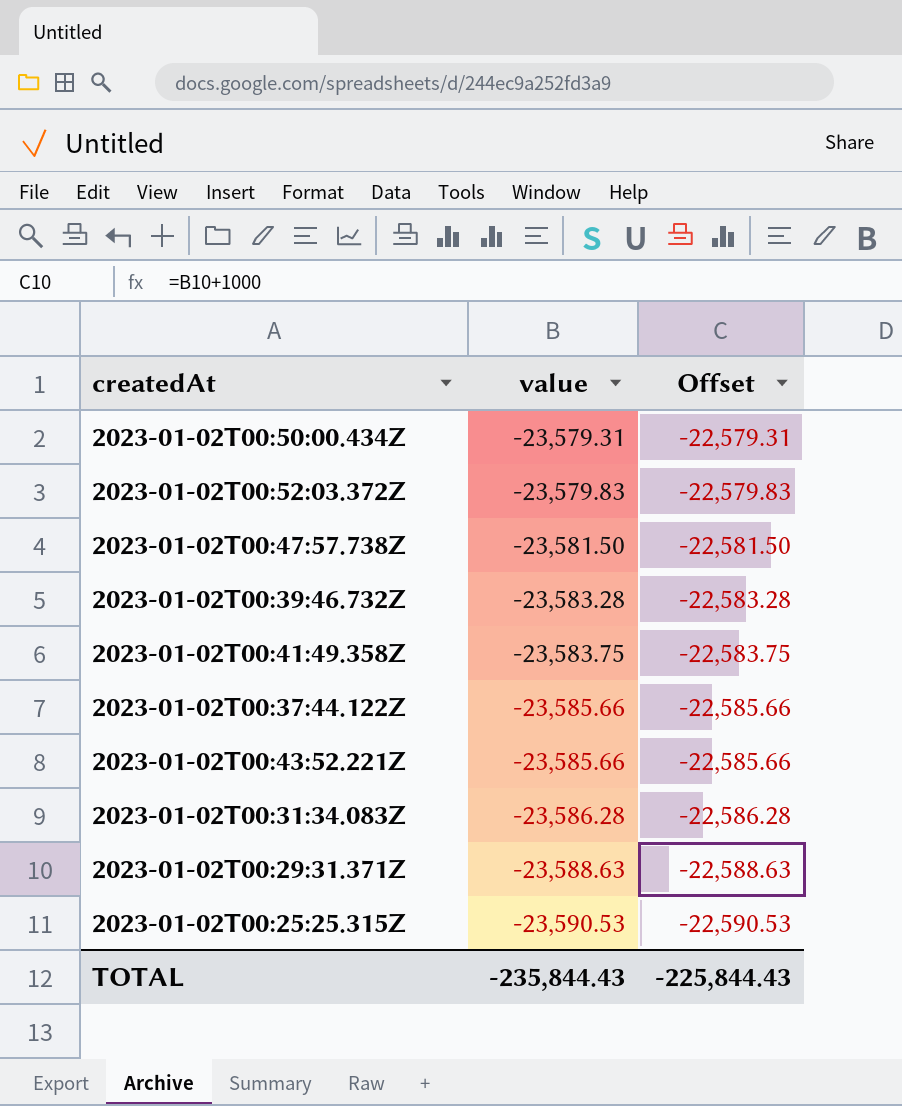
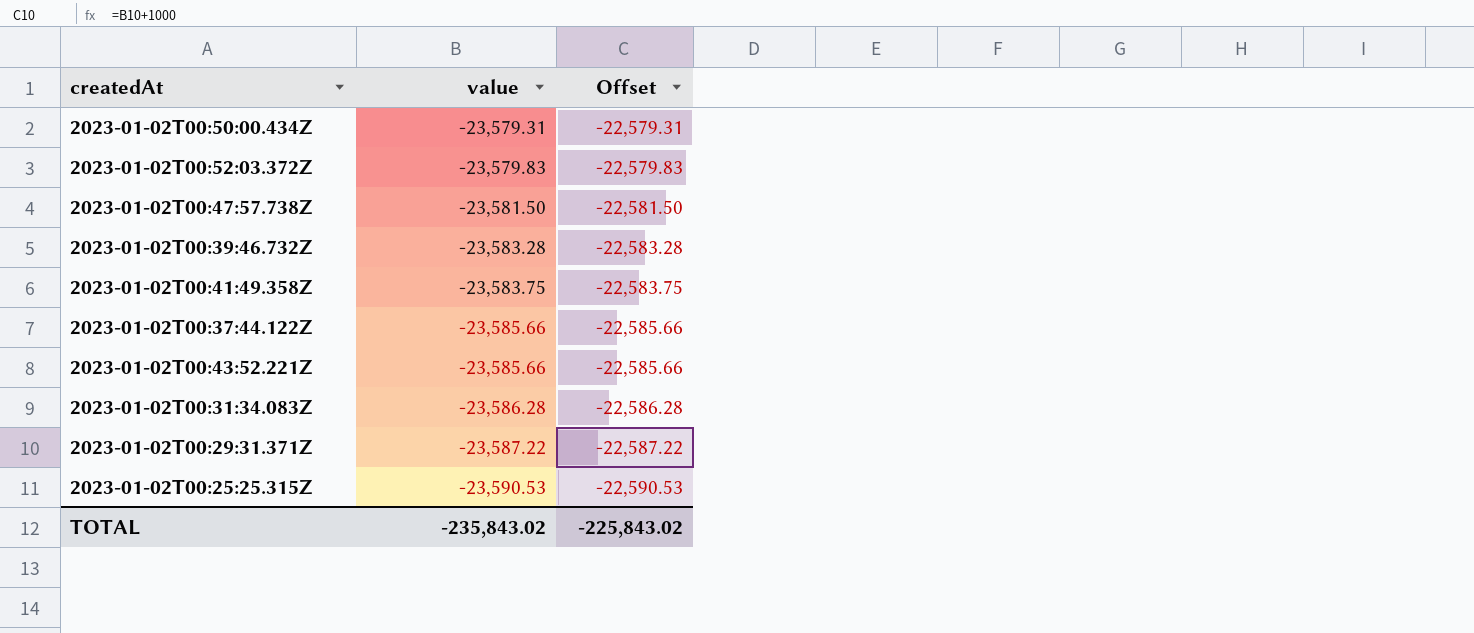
2023-01-02T00:29:31.371Z | value: -23,588.63 -> -23,587.22
2023-01-02T00:29:31.371Z | Offset: -22,588.63 -> -22,587.22
TOTAL | value: -235,844.43 -> -235,843.02
TOTAL | Offset: -225,844.43 -> -225,843.02

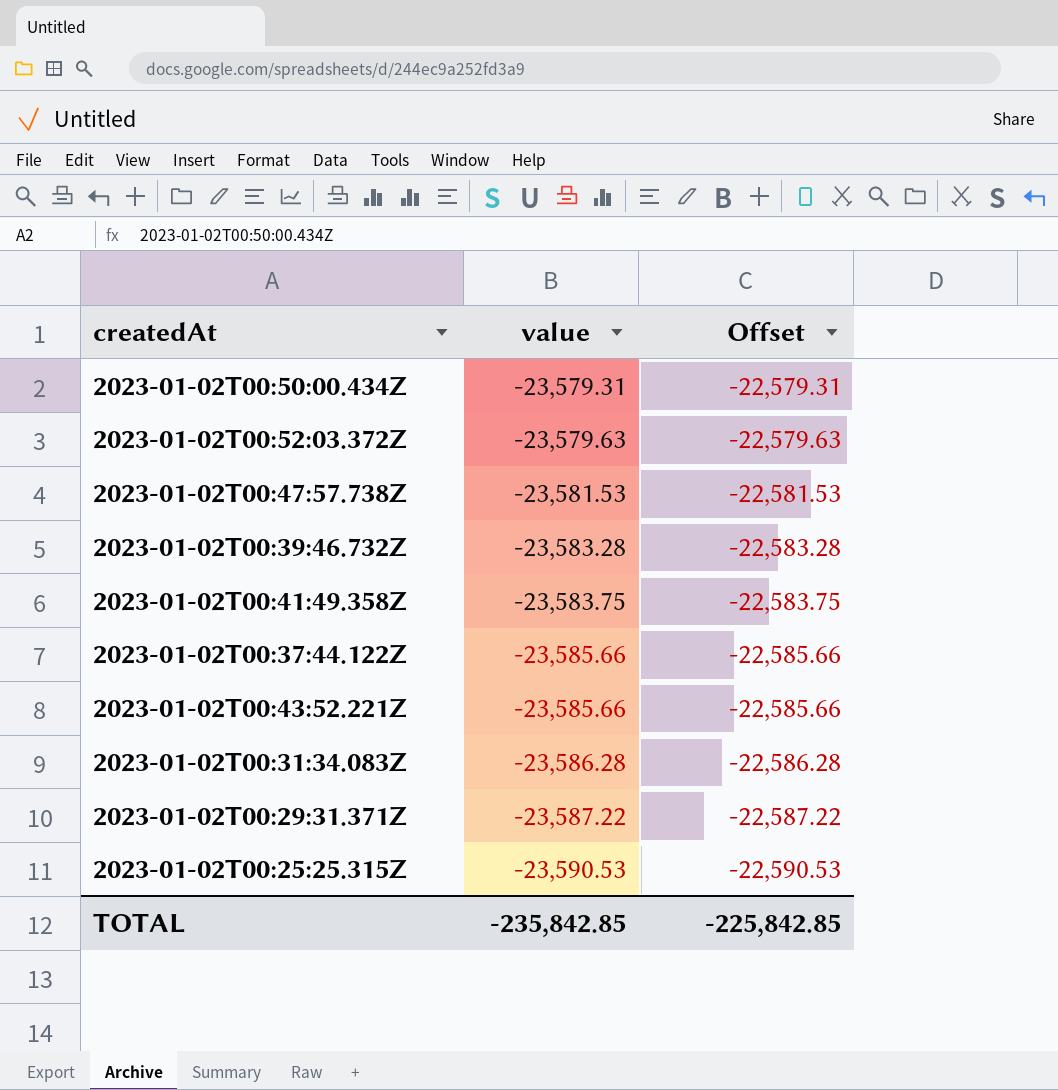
2023-01-02T00:52:03.372Z | value: -23,579.83 -> -23,579.63
2023-01-02T00:52:03.372Z | Offset: -22,579.83 -> -22,579.63
2023-01-02T00:47:57.738Z | value: -23,581.50 -> -23,581.53
2023-01-02T00:47:57.738Z | Offset: -22,581.50 -> -22,581.53
TOTAL | value: -235,843.02 -> -235,842.85
TOTAL | Offset: -225,843.02 -> -225,842.85

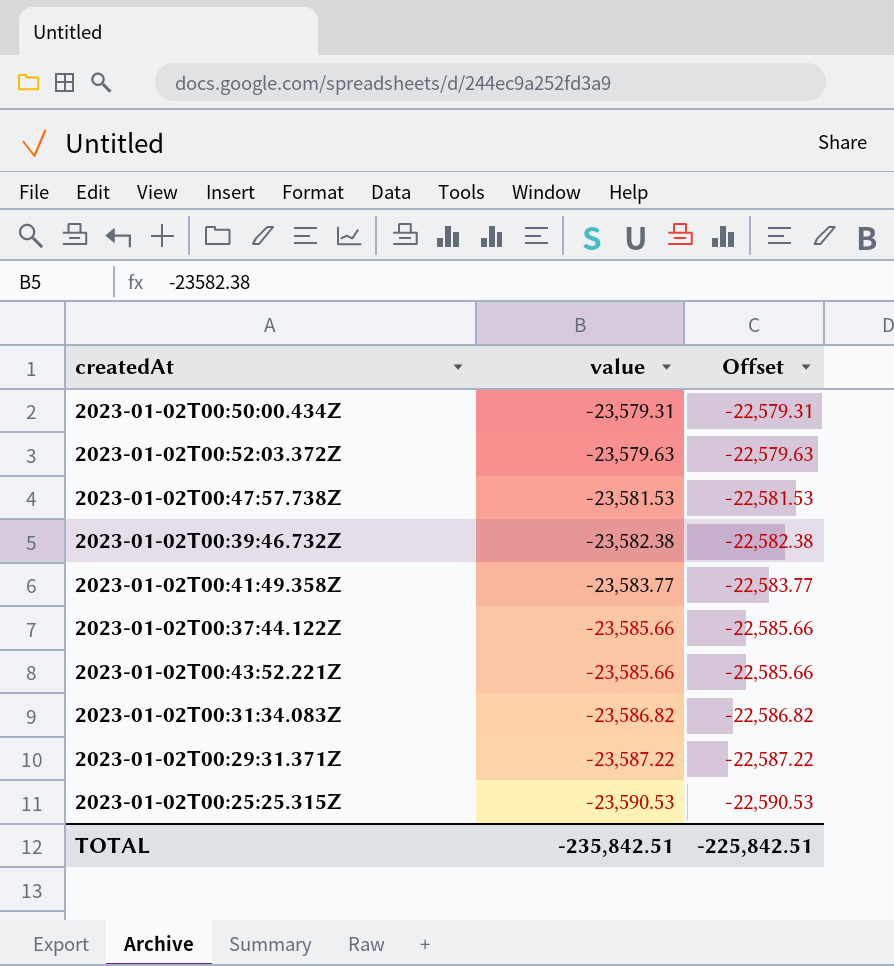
2023-01-02T00:39:46.732Z | value: -23,583.28 -> -23,582.38
2023-01-02T00:39:46.732Z | Offset: -22,583.28 -> -22,582.38
2023-01-02T00:41:49.358Z | value: -23,583.75 -> -23,583.77
2023-01-02T00:41:49.358Z | Offset: -22,583.75 -> -22,583.77
2023-01-02T00:31:34.083Z | value: -23,586.28 -> -23,586.82
2023-01-02T00:31:34.083Z | Offset: -22,586.28 -> -22,586.82
TOTAL | value: -235,842.85 -> -235,842.51
TOTAL | Offset: -225,842.85 -> -225,842.51

